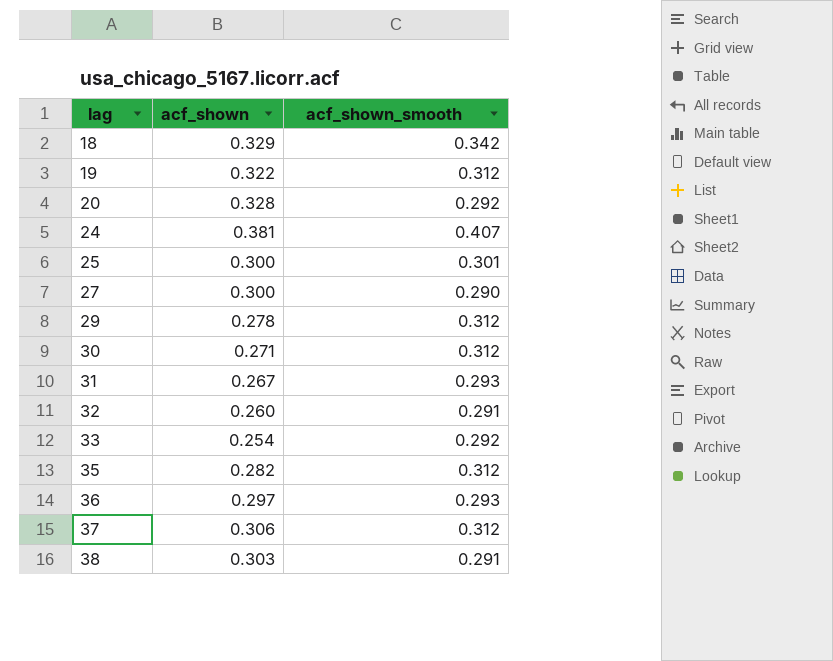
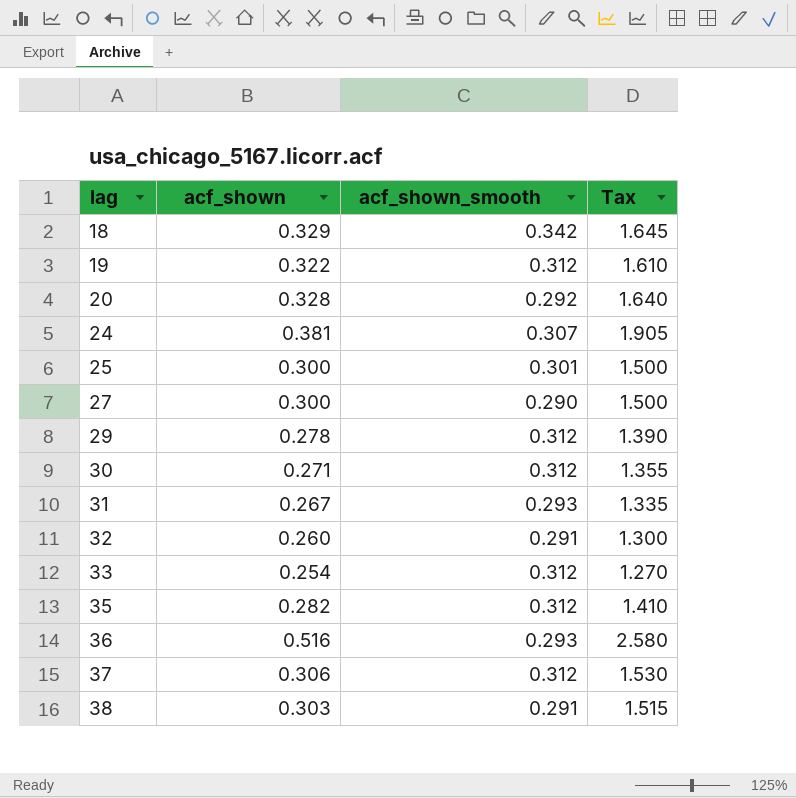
column Tax | formula: none -> [acf_shown] * 5
24 | acf_shown_smooth: 0.407 -> 0.307
33 | acf_shown_smooth: 0.292 -> 0.312
36 | acf_shown: 0.297 -> 0.516

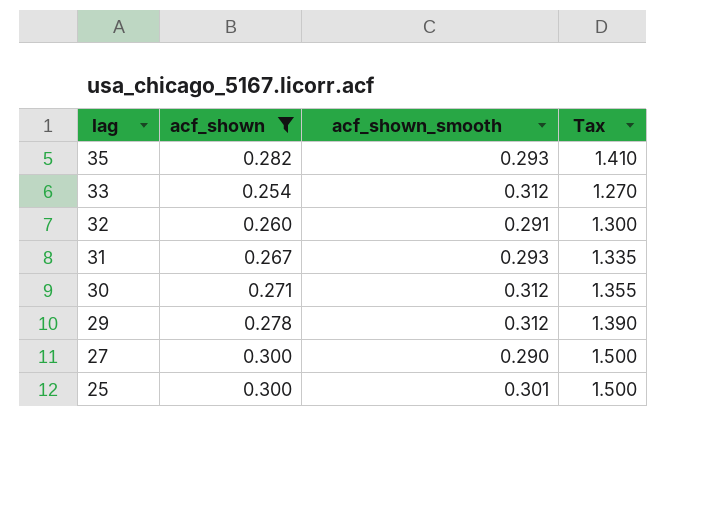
filter: none -> acf_shown <= 0.300
row order: lag ascending -> lag descending
35 | acf_shown_smooth: 0.312 -> 0.293

